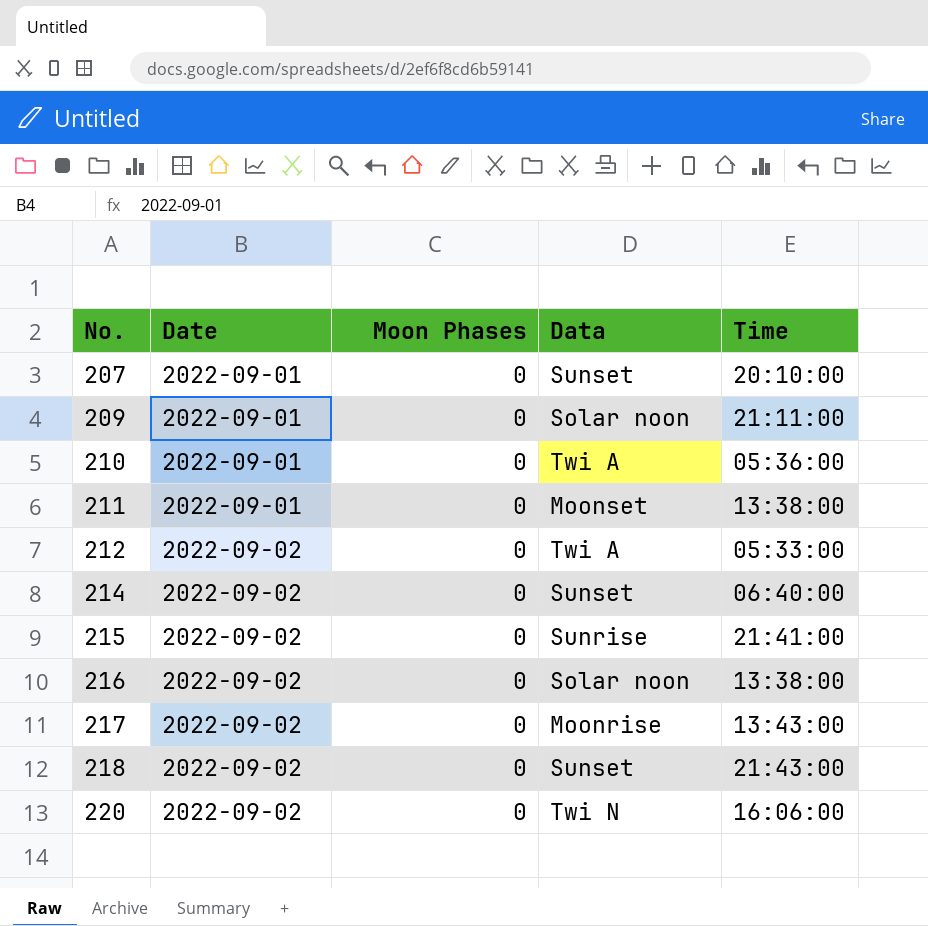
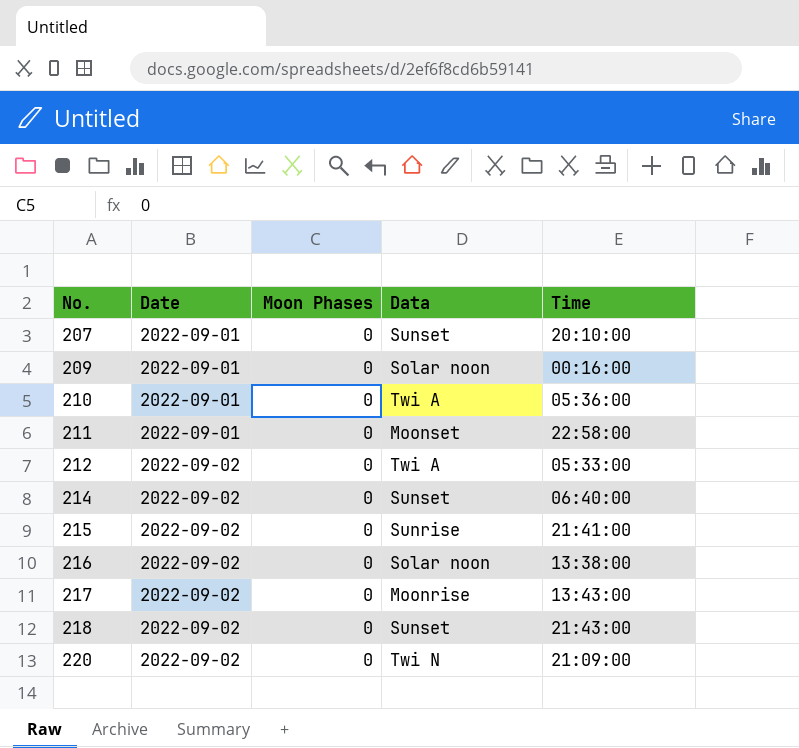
209 | Time: 21:11:00 -> 00:16:00
211 | Time: 13:38:00 -> 22:58:00
220 | Time: 16:06:00 -> 21:09:00

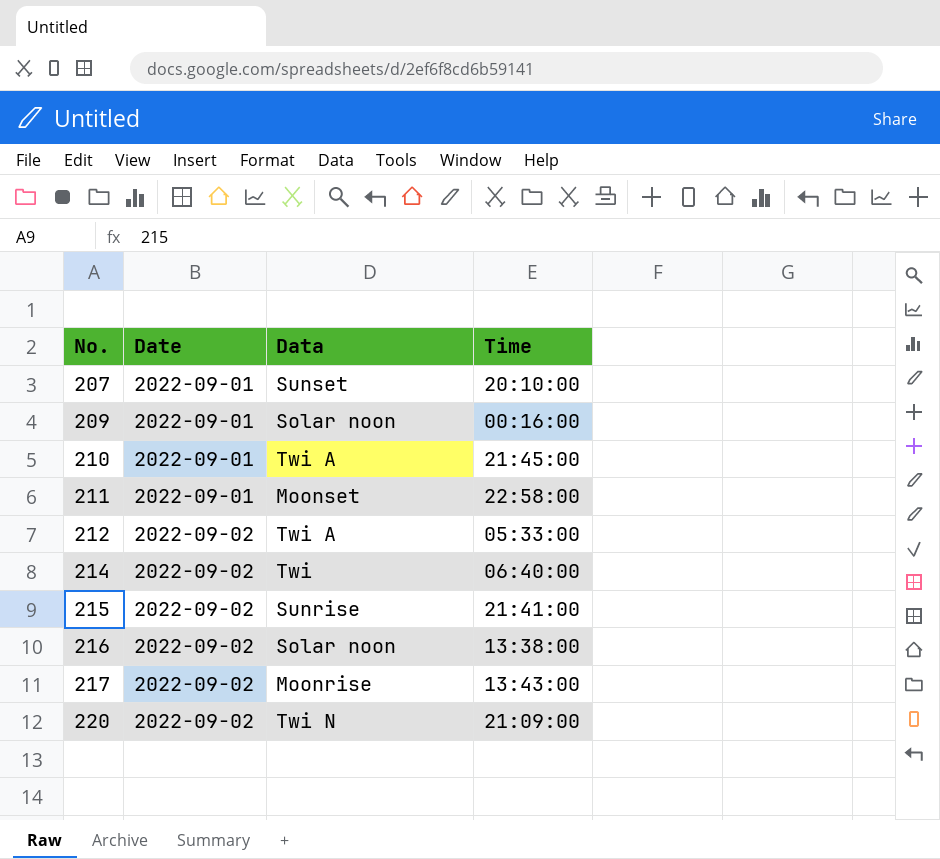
column Moon Phases | position: 3 -> none
row 218: 2022-09-02 | 0 | Sunset | 21:43:00 -> none
210 | Time: 05:36:00 -> 21:45:00
214 | Data: Sunset -> Twi

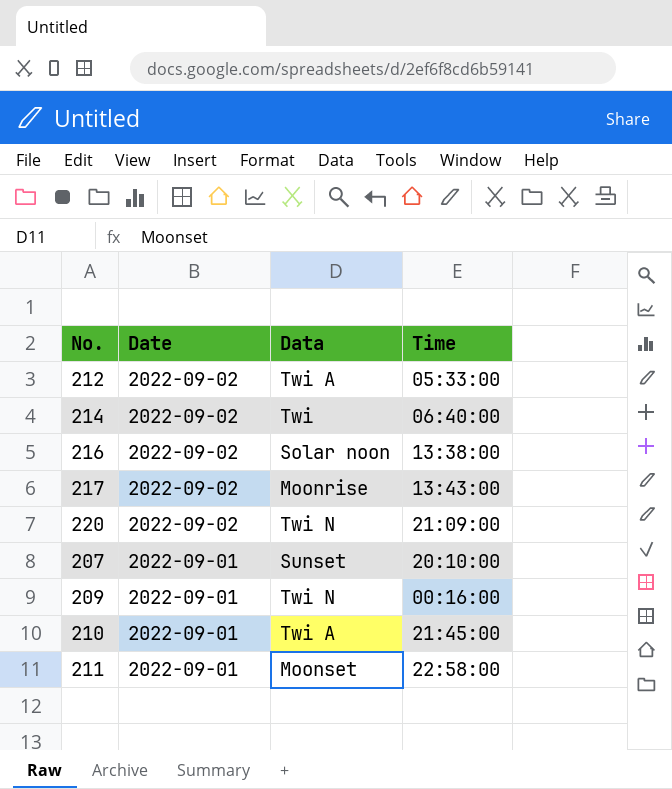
row order: No. ascending -> Date descending
row 215: 2022-09-02 | Sunrise | 21:41:00 -> none
209 | Data: Solar noon -> Twi N

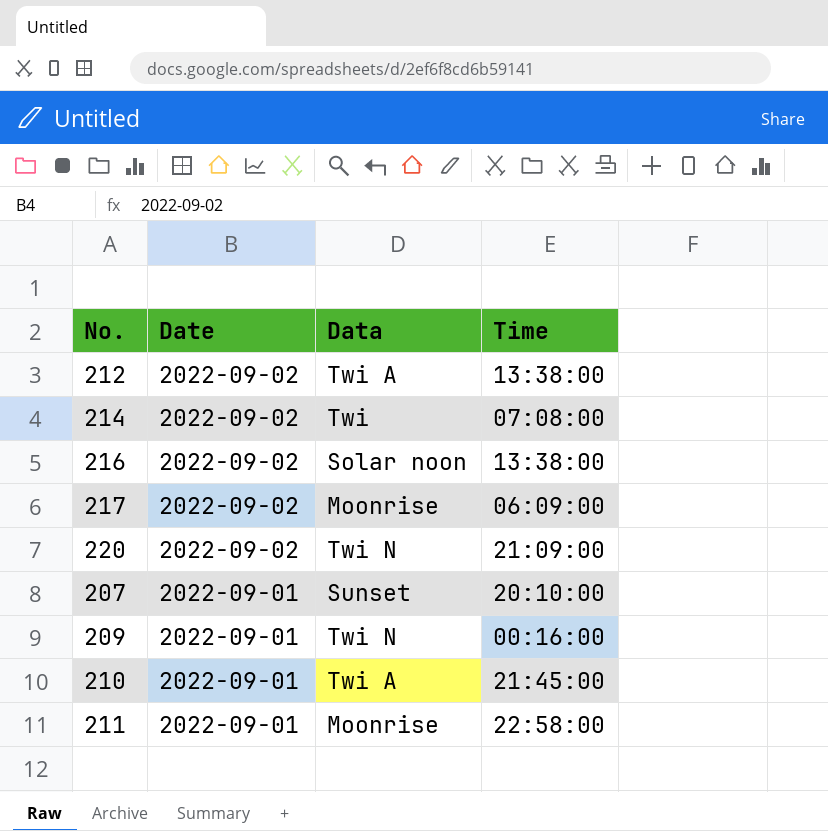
212 | Time: 05:33:00 -> 13:38:00
214 | Time: 06:40:00 -> 07:08:00
217 | Time: 13:43:00 -> 06:09:00
211 | Data: Moonset -> Moonrise

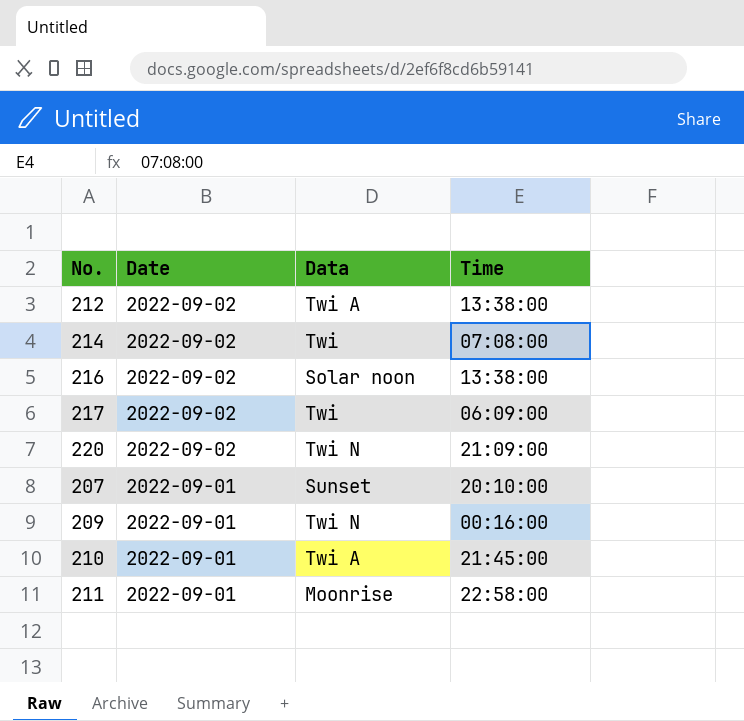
217 | Data: Moonrise -> Twi

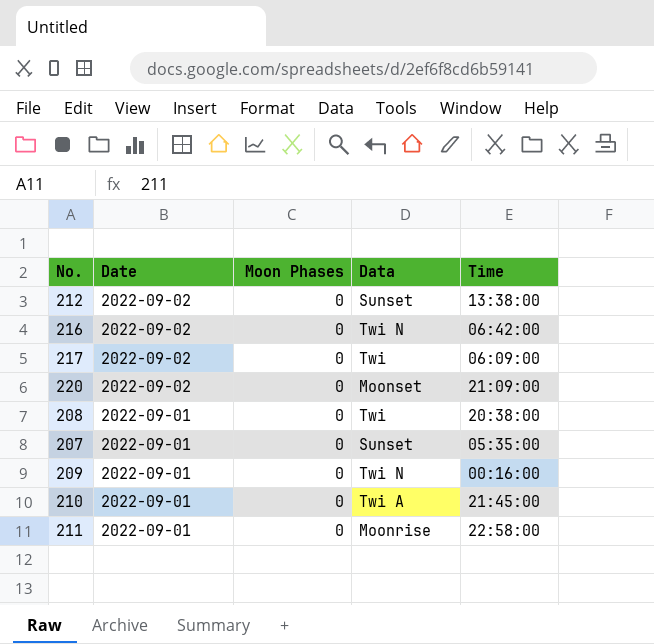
column Moon Phases | position: none -> 3
row 214: 2022-09-02 | Twi | 07:08:00 -> none
212 | Data: Twi A -> Sunset
216 | Data: Solar noon -> Twi N
216 | Time: 13:38:00 -> 06:42:00
220 | Data: Twi N -> Moonset
row 208: none -> 2022-09-01 | 0 | Twi | 20:38:00
207 | Time: 20:10:00 -> 05:35:00

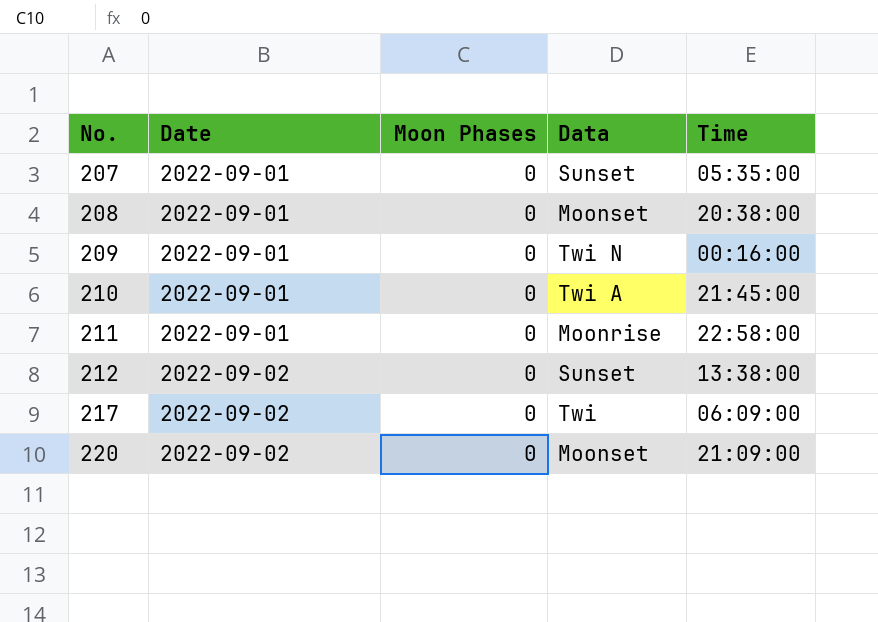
row order: Date descending -> No. ascending
row 216: 2022-09-02 | 0 | Twi N | 06:42:00 -> none
208 | Data: Twi -> Moonset

